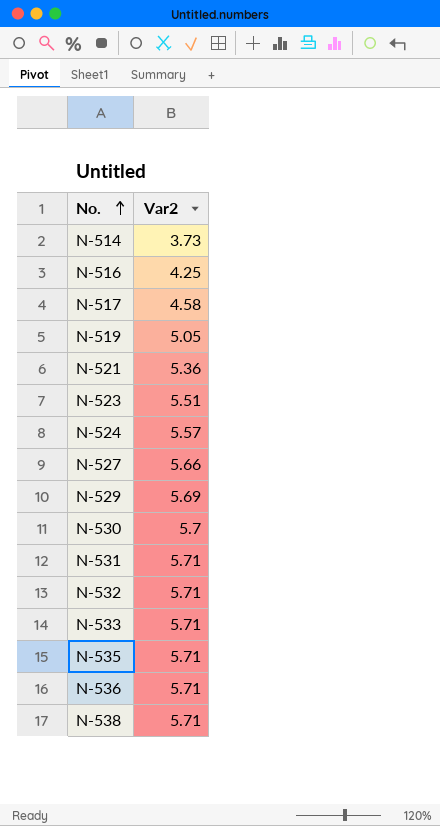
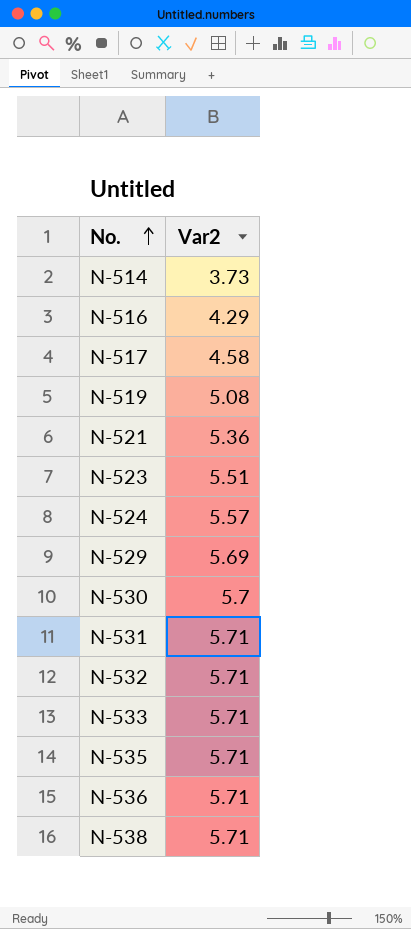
row N-527: 5.66 -> none
N-516 | Var2: 4.25 -> 4.29
N-519 | Var2: 5.05 -> 5.08

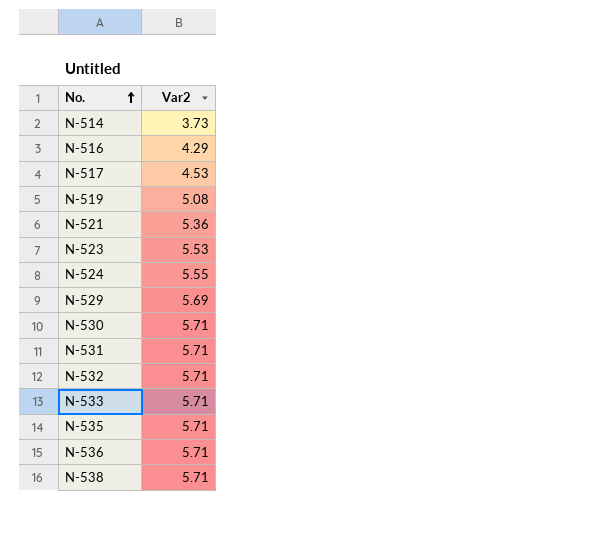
N-517 | Var2: 4.58 -> 4.53
N-523 | Var2: 5.51 -> 5.53
N-524 | Var2: 5.57 -> 5.55
N-530 | Var2: 5.7 -> 5.71

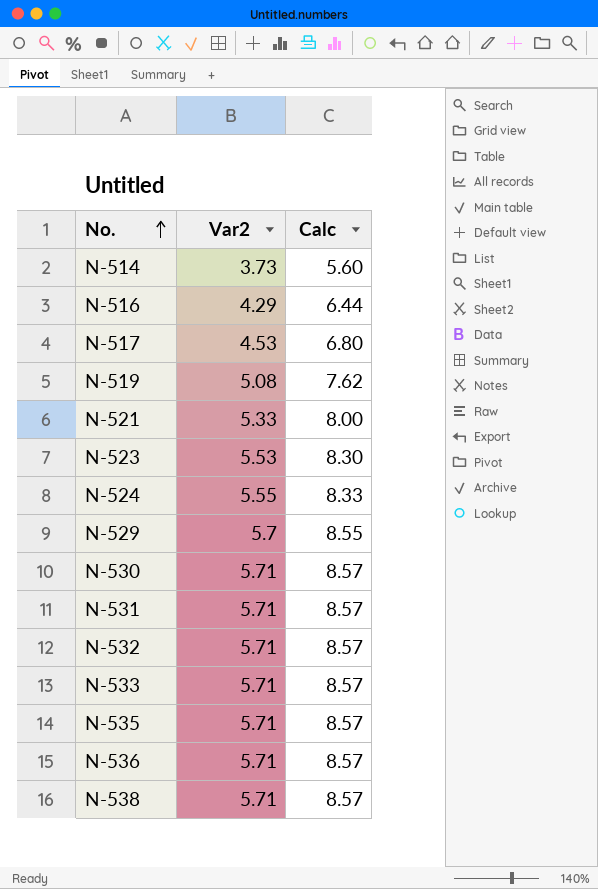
column Calc | formula: none -> [Var2] * 1.5
N-521 | Var2: 5.36 -> 5.33
N-529 | Var2: 5.69 -> 5.7

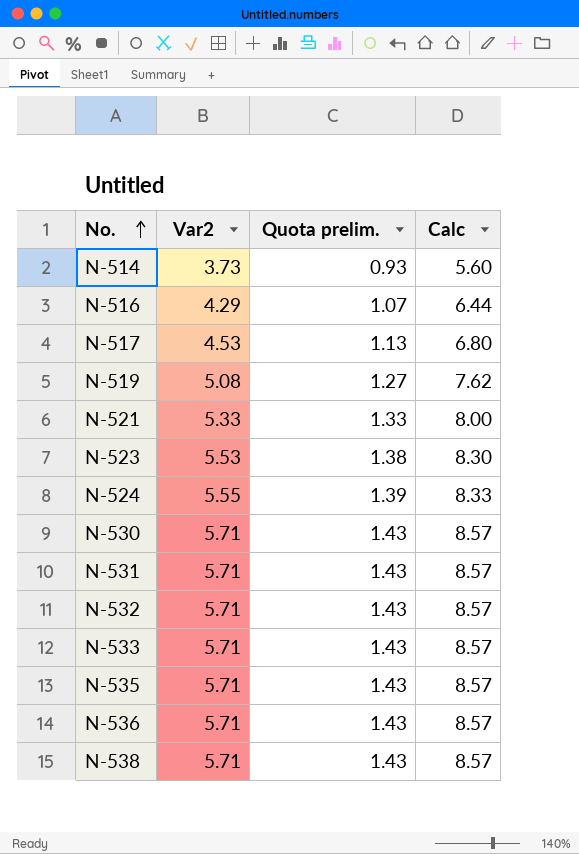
column Quota prelim. | formula: none -> [Var2] * 0.25
row N-529: 5.7 | 8.55 -> none

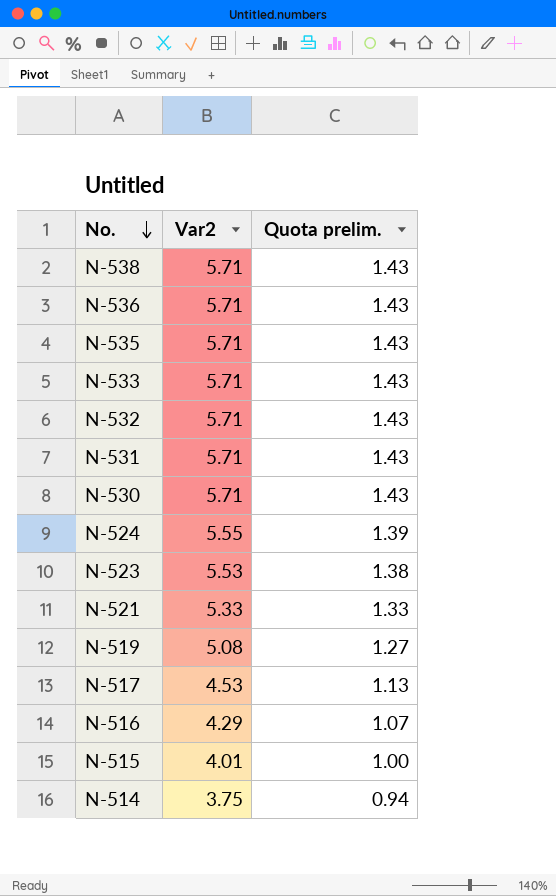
row order: No. ascending -> No. descending
column Calc | formula: [Var2] * 1.5 -> none
row N-515: none -> 4.01 | 1.00
N-514 | Var2: 3.73 -> 3.75
N-514 | Quota prelim.: 0.93 -> 0.94

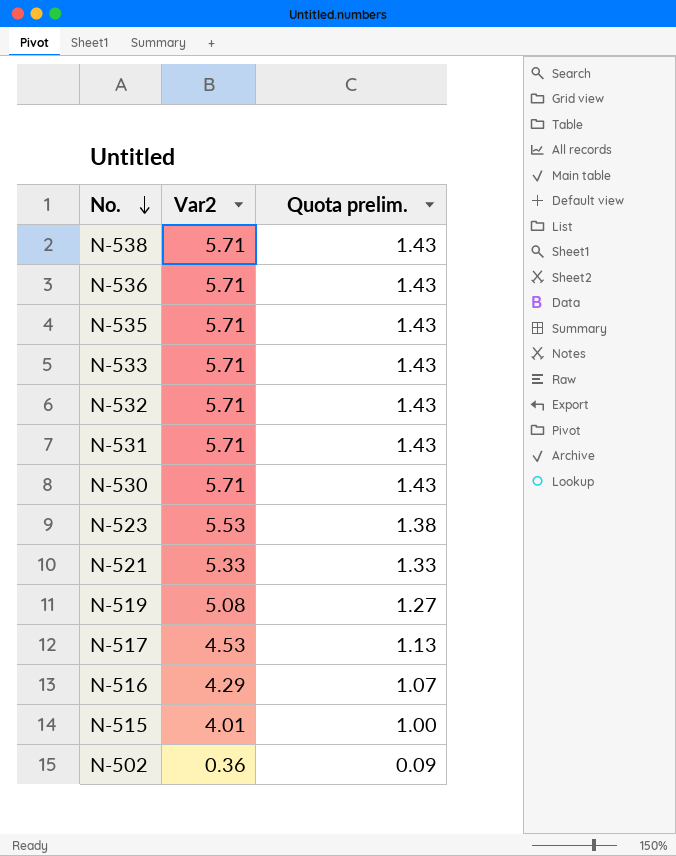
row N-524: 5.55 | 1.39 -> none
row N-514: 3.75 | 0.94 -> none
row N-502: none -> 0.36 | 0.09

